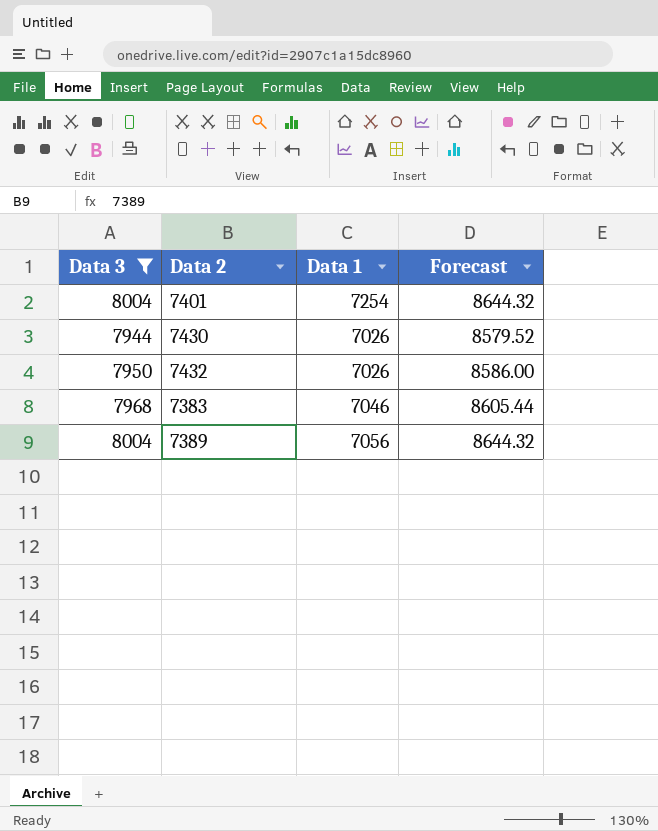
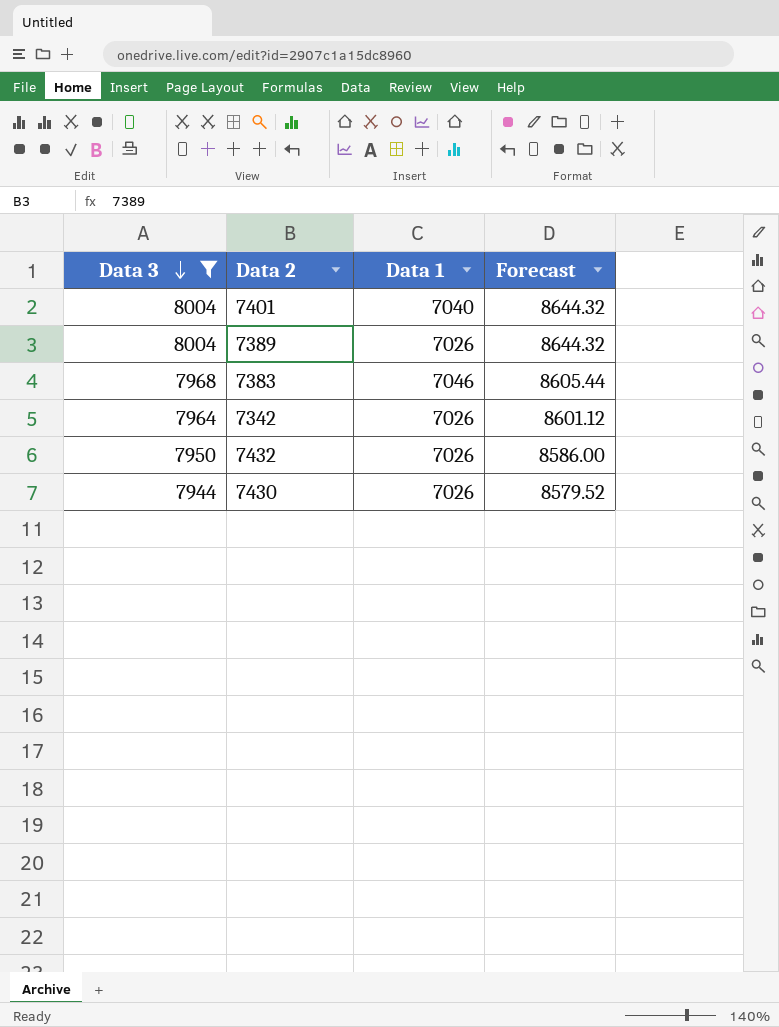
row order: none -> Data 3 descending
7401 | Data 1: 7254 -> 7040
7389 | Data 1: 7056 -> 7026
row 7342: none -> 7964 | 7026 | 8601.12

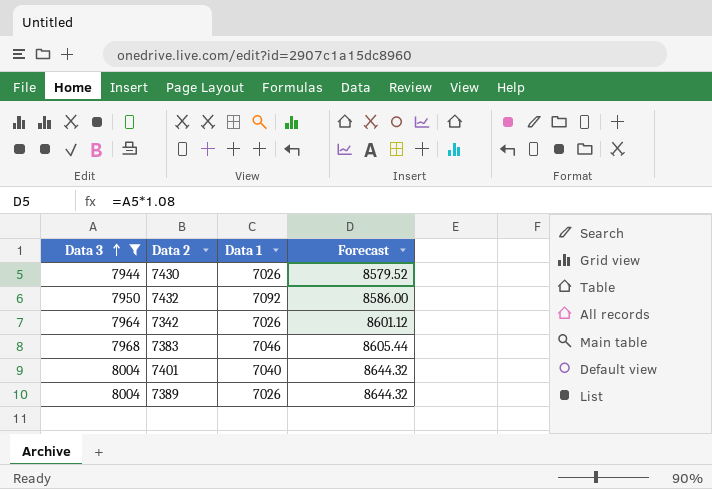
row order: Data 3 descending -> Data 3 ascending
7432 | Data 1: 7026 -> 7092

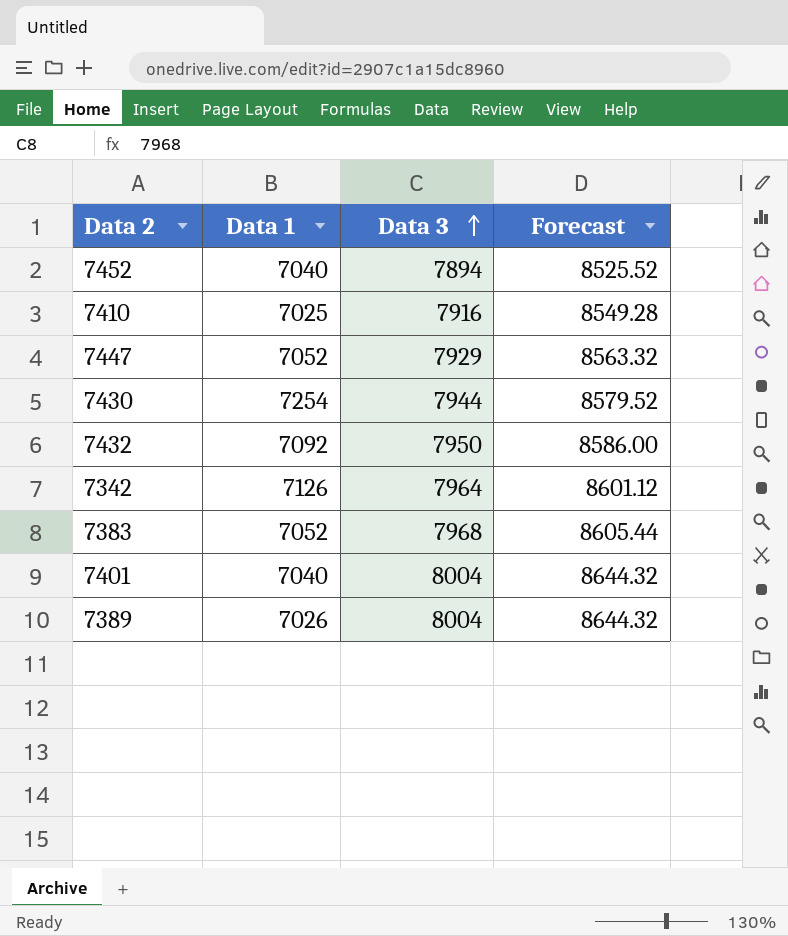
filter: Data 3 >= 7944 -> none
column Data 3 | position: 1 -> 3
7430 | Data 1: 7026 -> 7254
7342 | Data 1: 7026 -> 7126
7383 | Data 1: 7046 -> 7052

